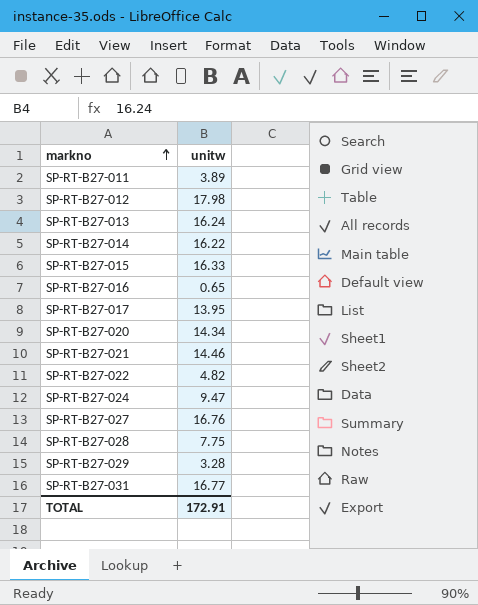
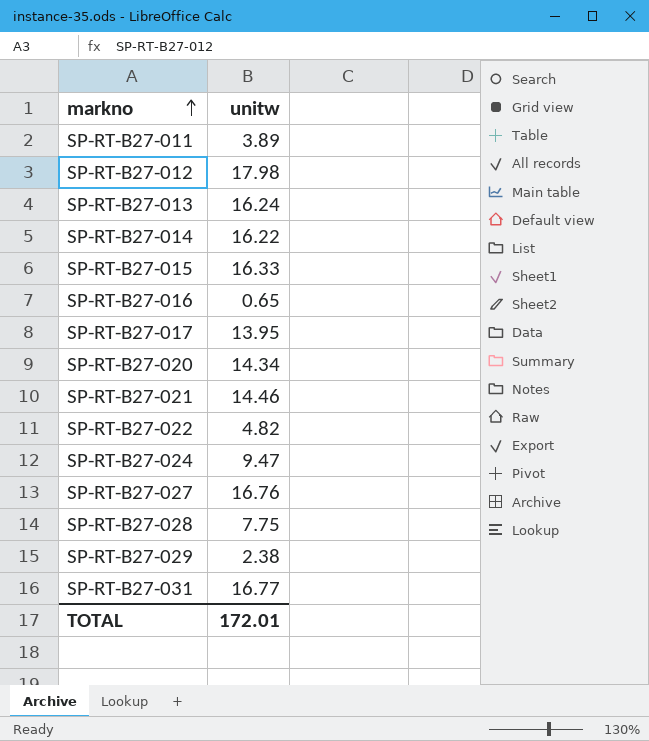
SP-RT-B27-029 | unitw: 3.28 -> 2.38
TOTAL | unitw: 172.91 -> 172.01

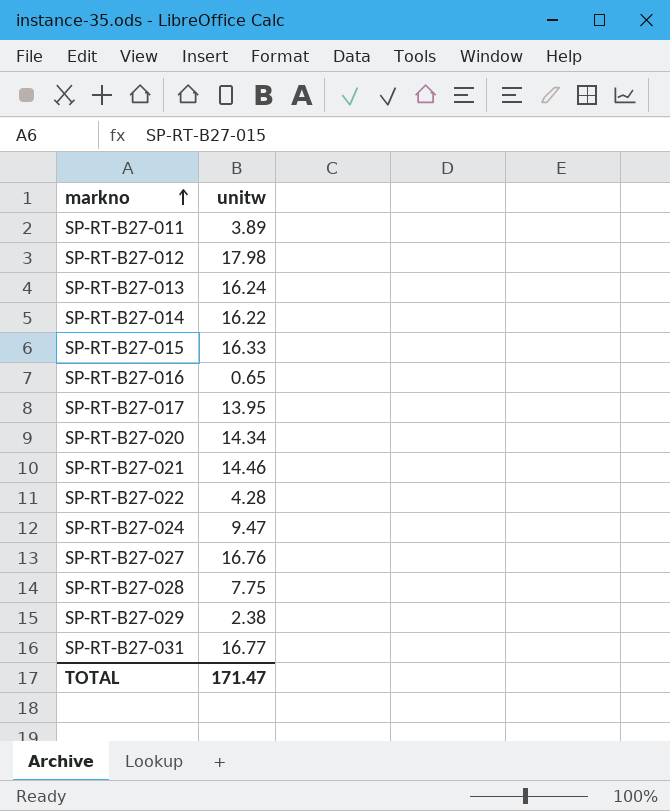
SP-RT-B27-022 | unitw: 4.82 -> 4.28
TOTAL | unitw: 172.01 -> 171.47

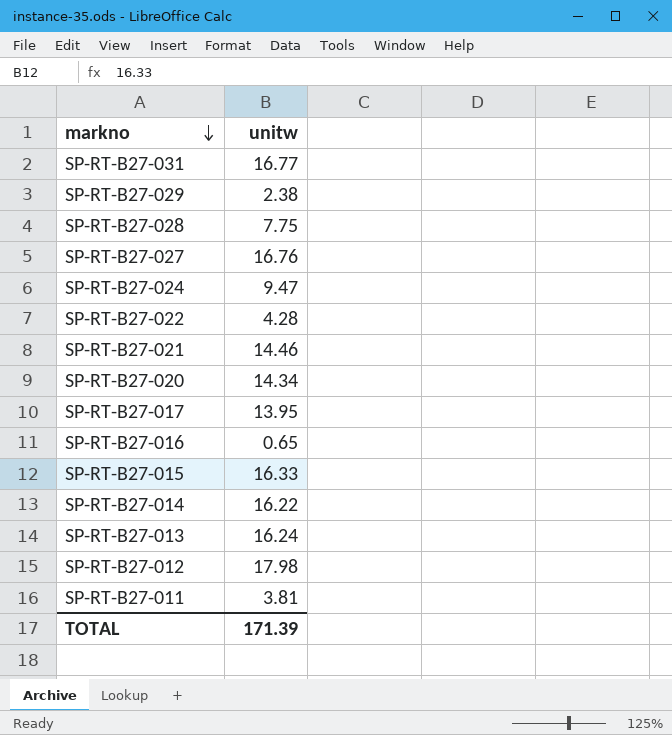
row order: markno ascending -> markno descending
SP-RT-B27-011 | unitw: 3.89 -> 3.81
TOTAL | unitw: 171.47 -> 171.39

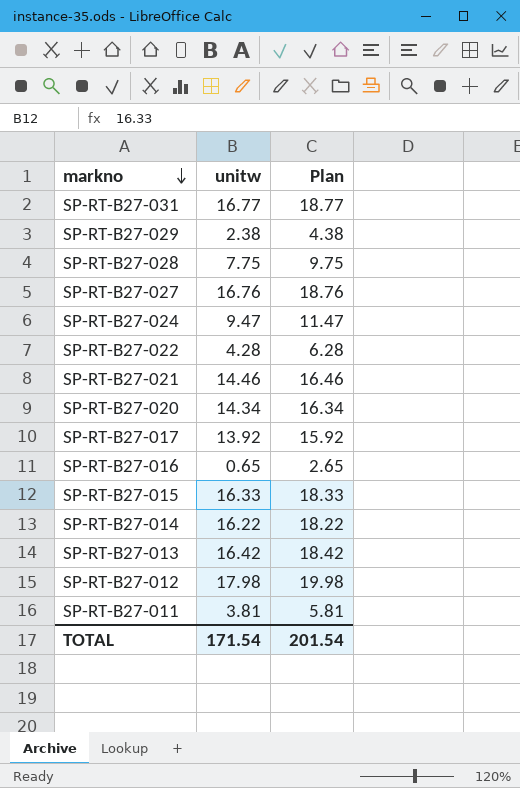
column Plan | formula: none -> [unitw] + 2
SP-RT-B27-017 | unitw: 13.95 -> 13.92
SP-RT-B27-013 | unitw: 16.24 -> 16.42
TOTAL | unitw: 171.39 -> 171.54

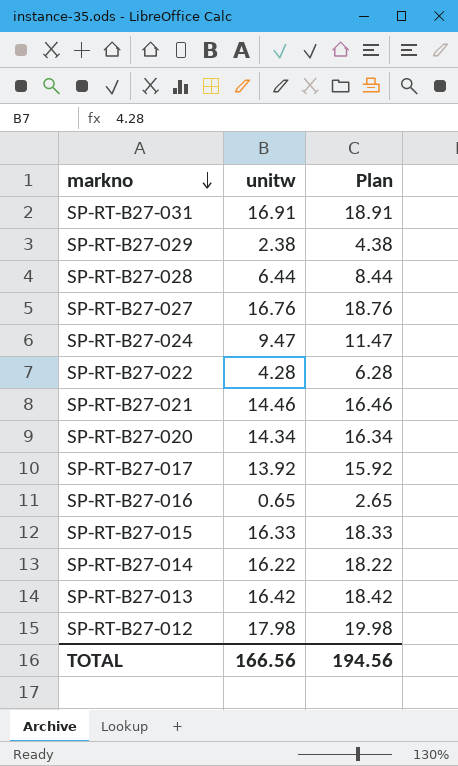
row SP-RT-B27-011: 3.81 | 5.81 -> none
SP-RT-B27-031 | unitw: 16.77 -> 16.91
SP-RT-B27-031 | Plan: 18.77 -> 18.91
SP-RT-B27-028 | unitw: 7.75 -> 6.44
SP-RT-B27-028 | Plan: 9.75 -> 8.44
TOTAL | unitw: 171.54 -> 166.56
TOTAL | Plan: 201.54 -> 194.56

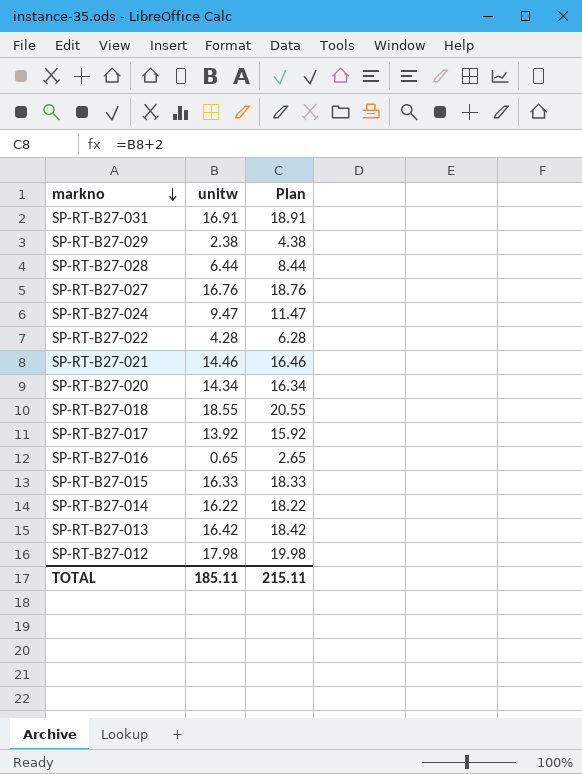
row SP-RT-B27-018: none -> 18.55 | 20.55
TOTAL | unitw: 166.56 -> 185.11
TOTAL | Plan: 194.56 -> 215.11

